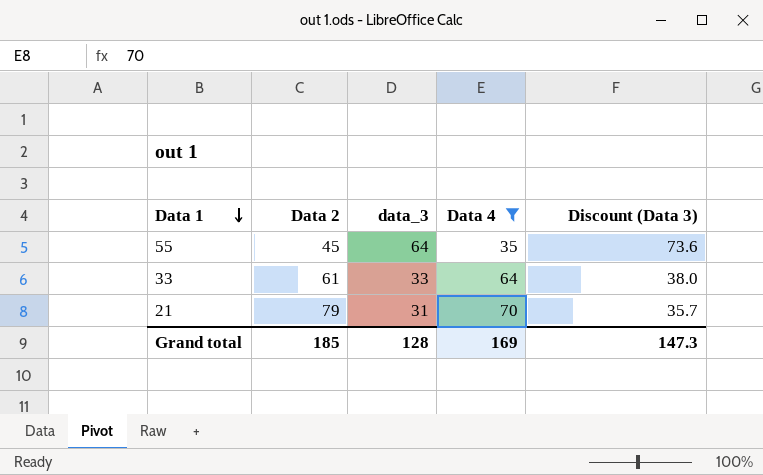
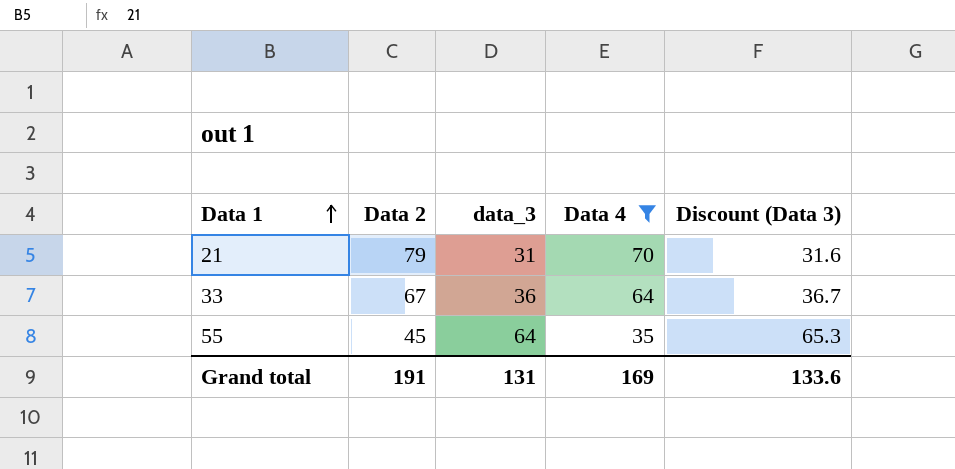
row order: Data 1 descending -> Data 1 ascending
column Discount (Data 3) | formula: [data_3] * 1.15 -> [data_3] * 1.02
33 | Data 2: 61 -> 67
33 | data_3: 33 -> 36
Grand total | Data 2: 185 -> 191
Grand total | data_3: 128 -> 131
Grand total | Discount (Data 3): 147.3 -> 133.6

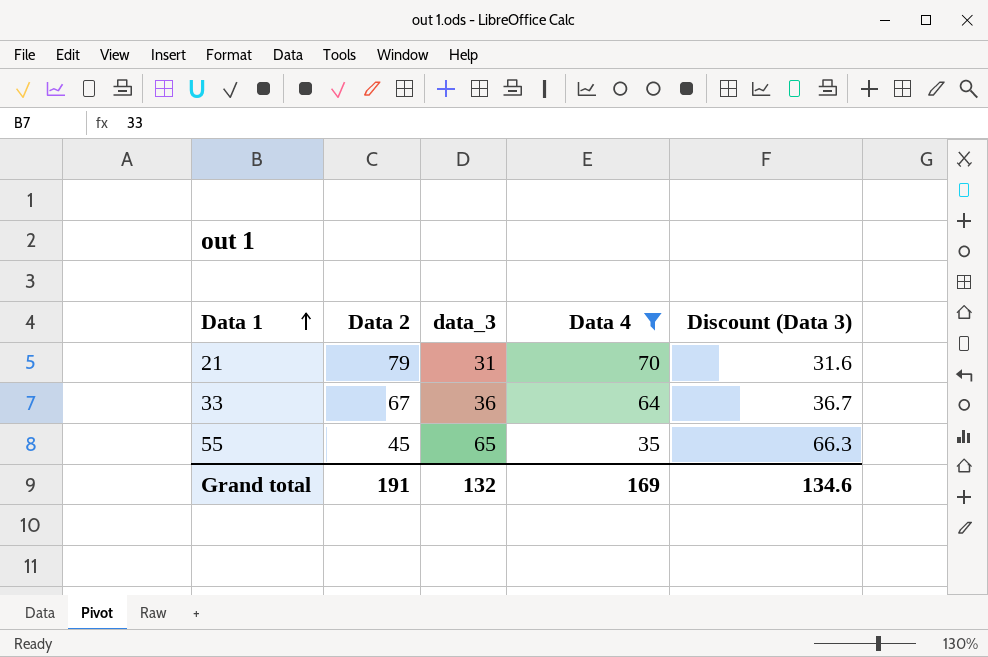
55 | data_3: 64 -> 65
55 | Discount (Data 3): 65.3 -> 66.3
Grand total | data_3: 131 -> 132
Grand total | Discount (Data 3): 133.6 -> 134.6

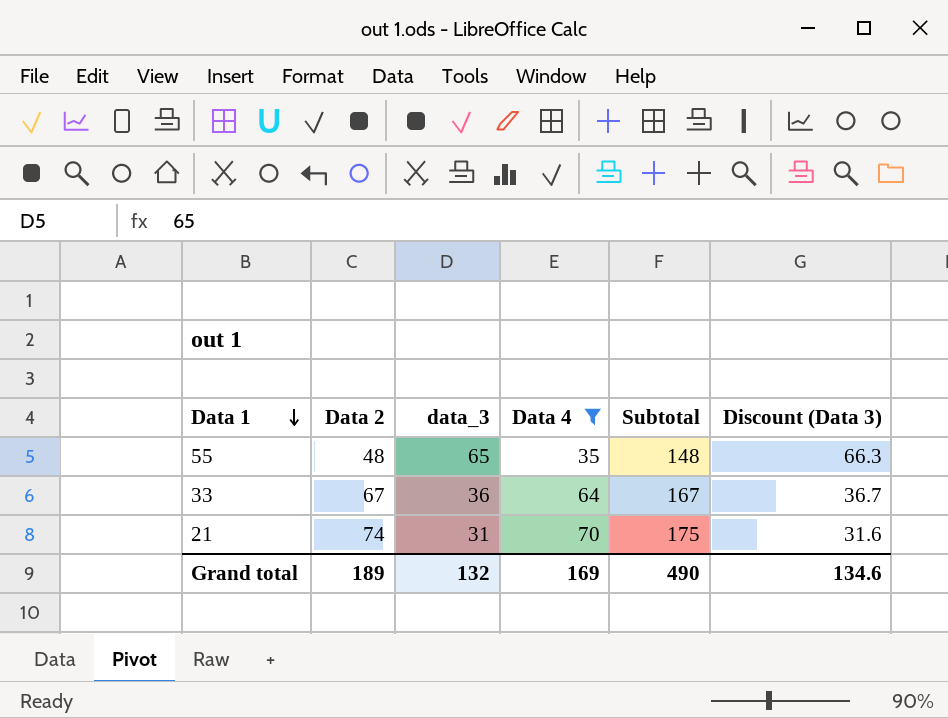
row order: Data 1 ascending -> Data 1 descending
column Subtotal | formula: none -> [Data 2] + [data_3] + [Data 4]
55 | Data 2: 45 -> 48
21 | Data 2: 79 -> 74
Grand total | Data 2: 191 -> 189

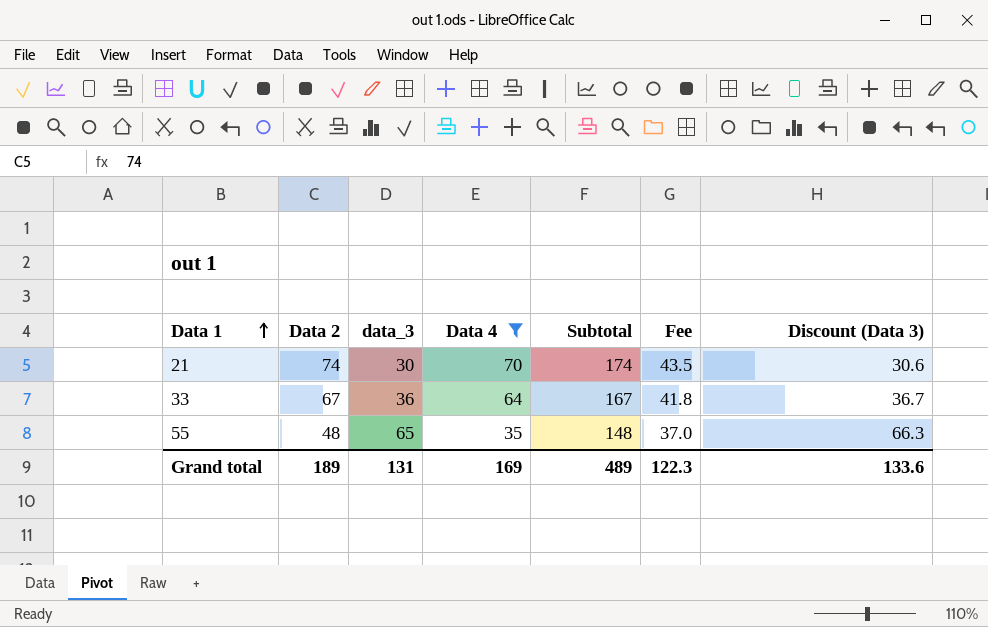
row order: Data 1 descending -> Data 1 ascending
column Fee | formula: none -> [Subtotal] * 0.25
21 | data_3: 31 -> 30
21 | Subtotal: 175 -> 174
21 | Discount (Data 3): 31.6 -> 30.6
Grand total | data_3: 132 -> 131
Grand total | Subtotal: 490 -> 489
Grand total | Discount (Data 3): 134.6 -> 133.6

